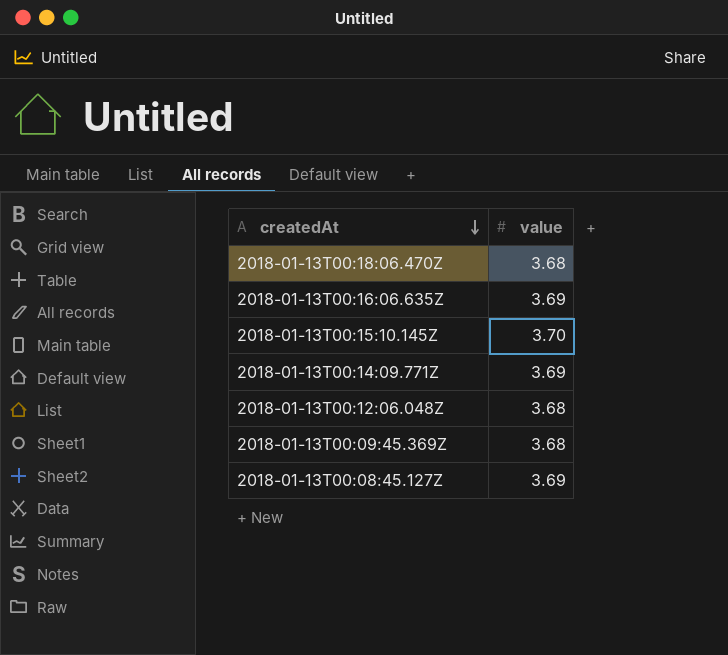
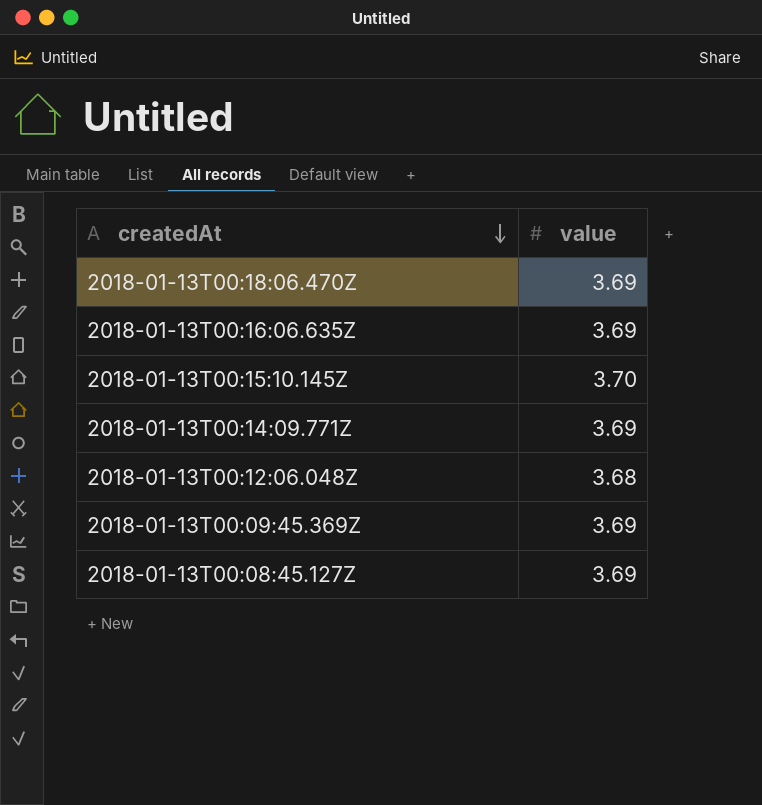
2018-01-13T00:18:06.470Z | value: 3.68 -> 3.69
2018-01-13T00:09:45.369Z | value: 3.68 -> 3.69

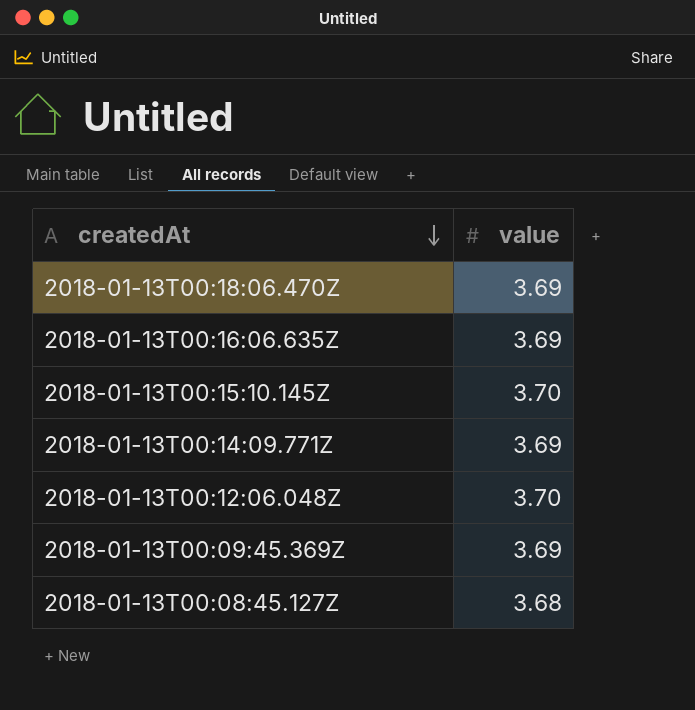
2018-01-13T00:12:06.048Z | value: 3.68 -> 3.70
2018-01-13T00:08:45.127Z | value: 3.69 -> 3.68

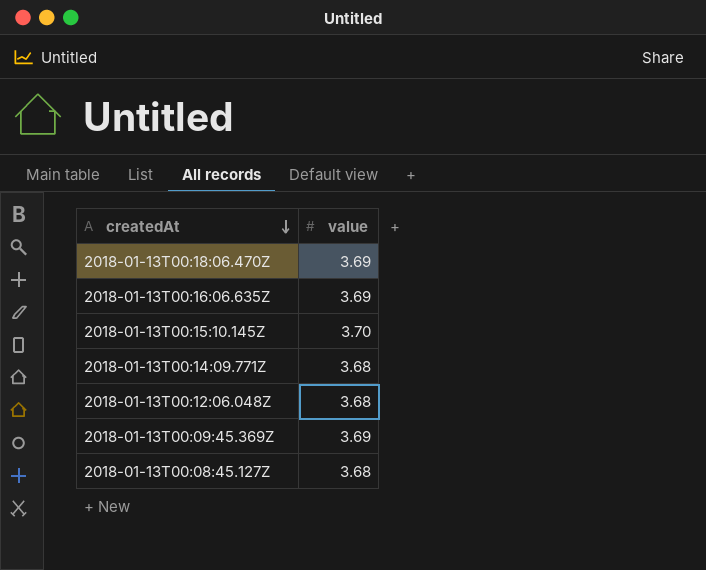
2018-01-13T00:14:09.771Z | value: 3.69 -> 3.68
2018-01-13T00:12:06.048Z | value: 3.70 -> 3.68

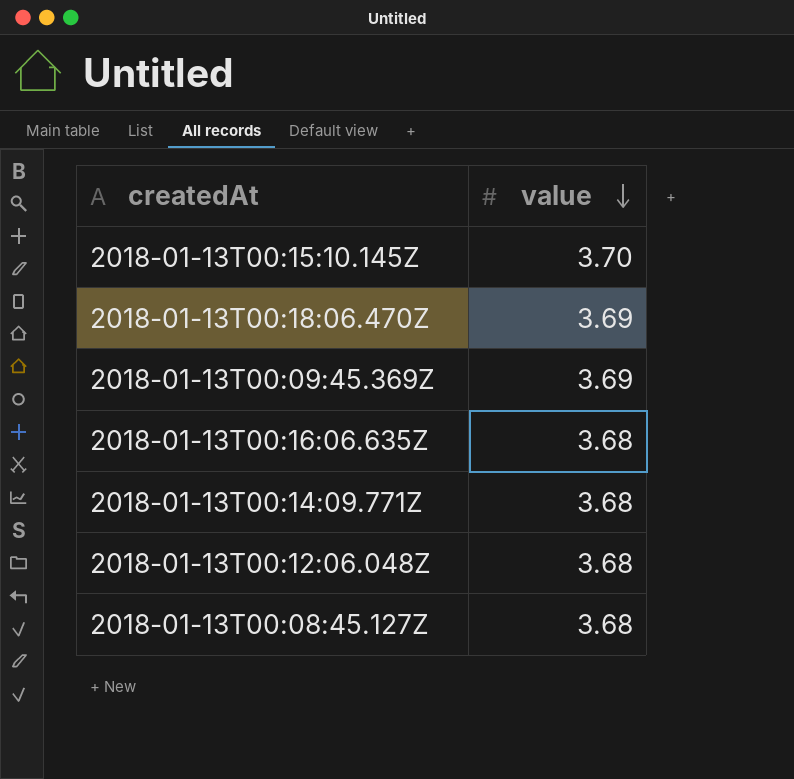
row order: createdAt descending -> value descending
2018-01-13T00:16:06.635Z | value: 3.69 -> 3.68

